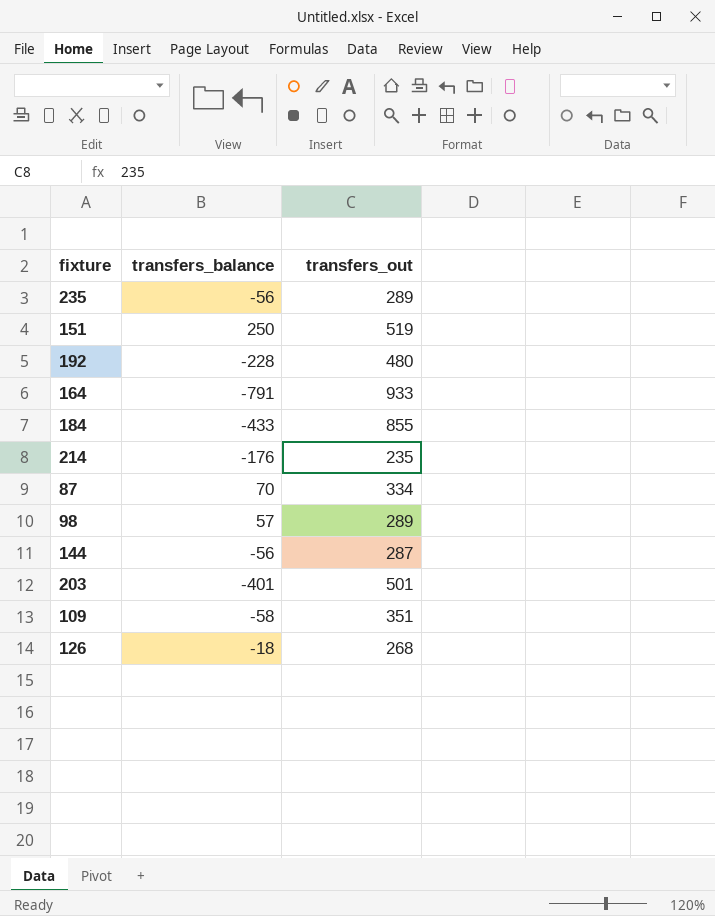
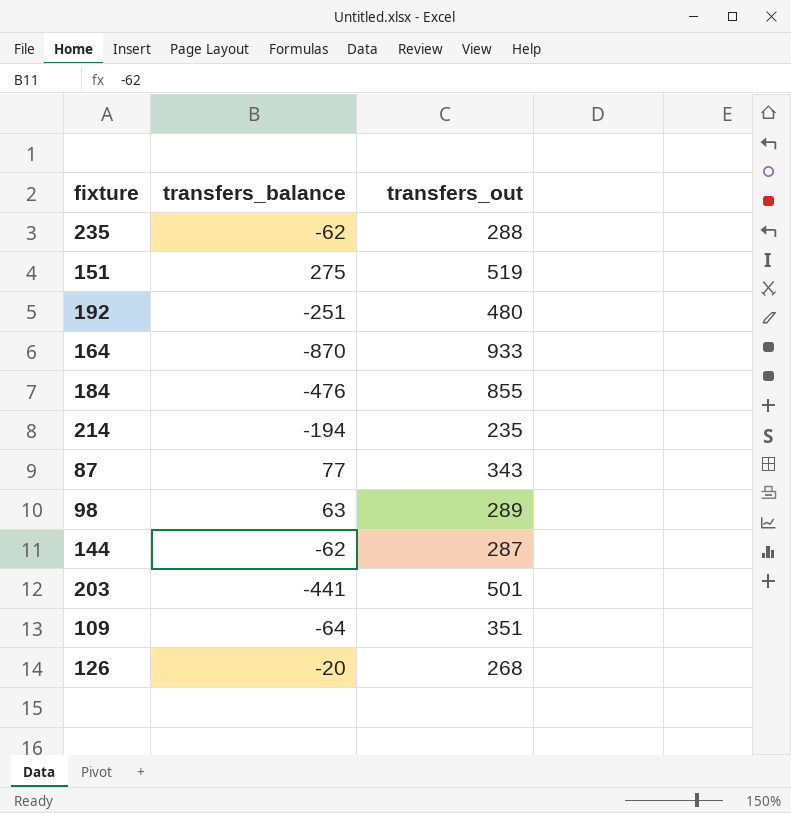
235 | transfers_balance: -56 -> -62
235 | transfers_out: 289 -> 288
151 | transfers_balance: 250 -> 275
192 | transfers_balance: -228 -> -251
164 | transfers_balance: -791 -> -870
184 | transfers_balance: -433 -> -476
214 | transfers_balance: -176 -> -194
87 | transfers_balance: 70 -> 77
87 | transfers_out: 334 -> 343
98 | transfers_balance: 57 -> 63
144 | transfers_balance: -56 -> -62
203 | transfers_balance: -401 -> -441
109 | transfers_balance: -58 -> -64
126 | transfers_balance: -18 -> -20

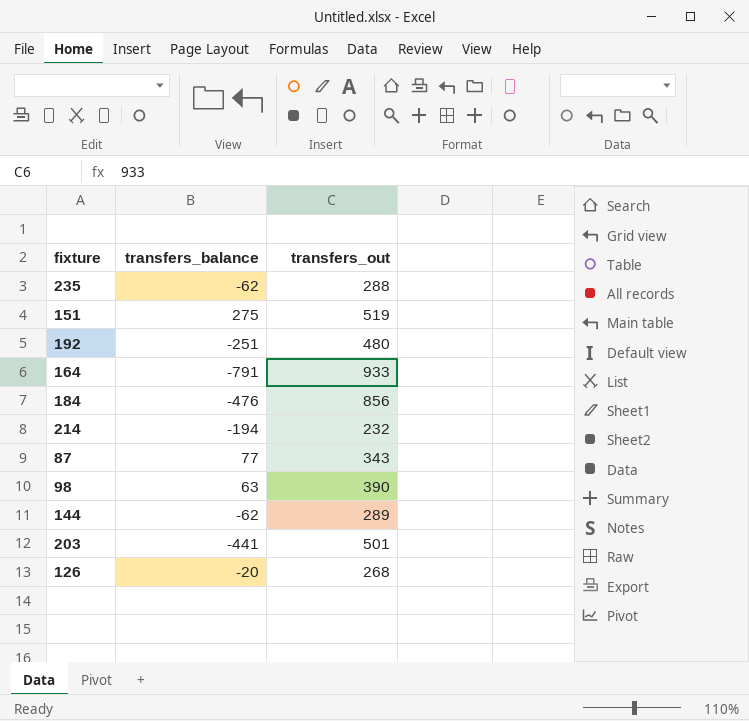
row 109: -64 | 351 -> none
164 | transfers_balance: -870 -> -791
184 | transfers_out: 855 -> 856
214 | transfers_out: 235 -> 232
98 | transfers_out: 289 -> 390
144 | transfers_out: 287 -> 289

